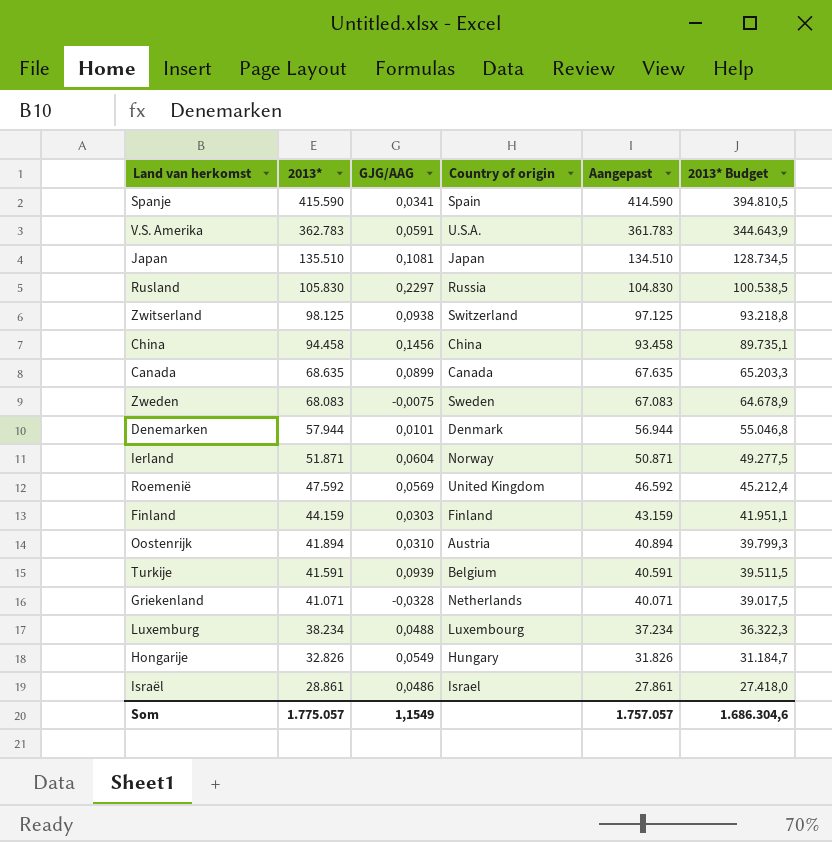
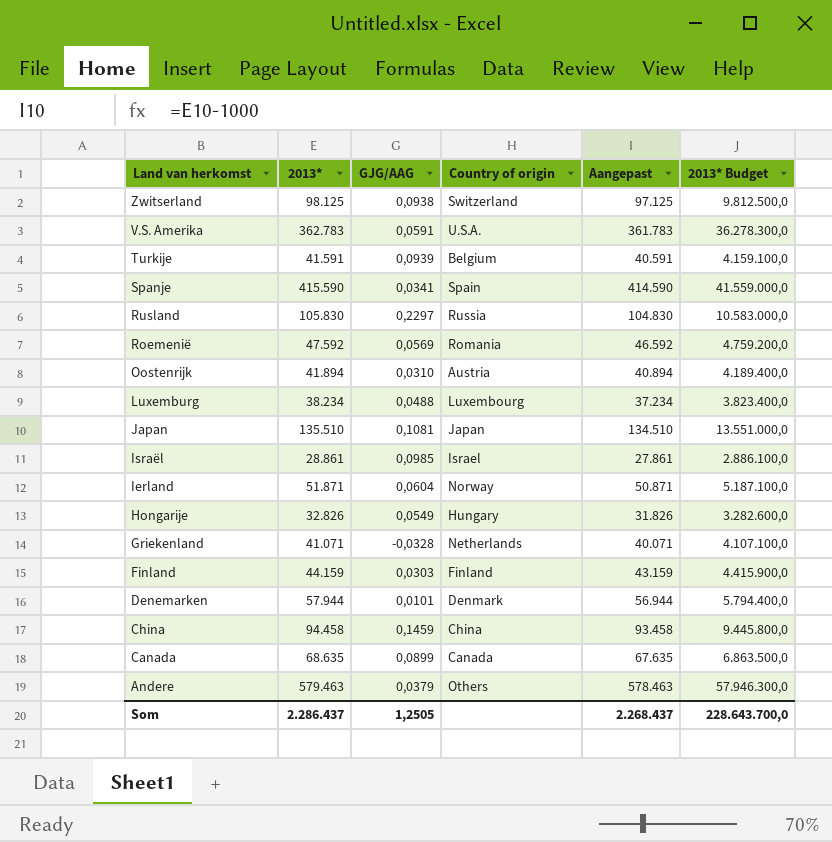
row order: 2013* descending -> Land van herkomst descending
column 2013* Budget | formula: [2013*] * 0,95 -> [2013*] * 100
row Zweden: 68.083 | -0,0075 | Sweden | 67.083 | 64.678,9 -> none
Roemenië | Country of origin: United Kingdom -> Romania
Israël | GJG/AAG: 0,0486 -> 0,0985
China | GJG/AAG: 0,1456 -> 0,1459
row Andere: none -> 579.463 | 0,0379 | Others | 578.463 | 57.946.300,0
Som | 2013*: 1.775.057 -> 2.286.437
Som | GJG/AAG: 1,1549 -> 1,2505
Som | Aangepast: 1.757.057 -> 2.268.437
Som | 2013* Budget: 1.686.304,6 -> 228.643.700,0

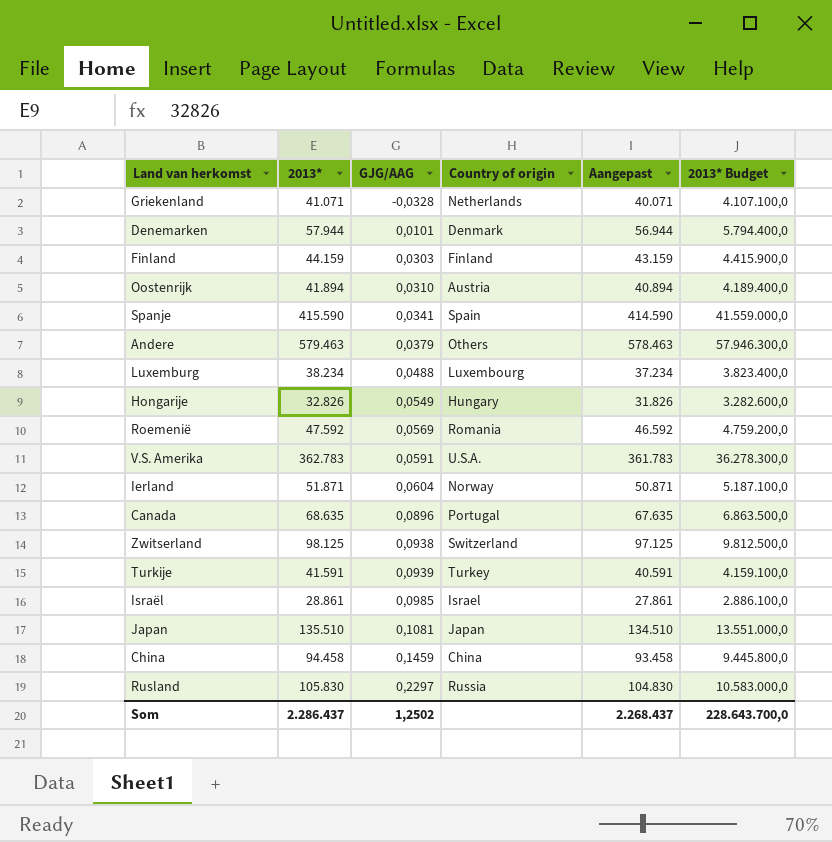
row order: Land van herkomst descending -> GJG/AAG ascending
Canada | GJG/AAG: 0,0899 -> 0,0896
Canada | Country of origin: Canada -> Portugal
Turkije | Country of origin: Belgium -> Turkey
Som | GJG/AAG: 1,2505 -> 1,2502

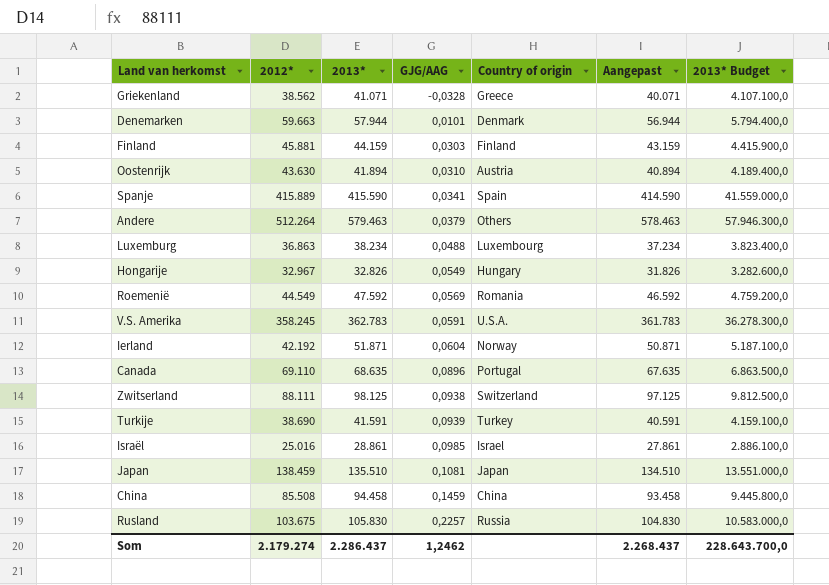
column 2012* | position: none -> 2
Griekenland | Country of origin: Netherlands -> Greece
Rusland | GJG/AAG: 0,2297 -> 0,2257
Som | GJG/AAG: 1,2502 -> 1,2462

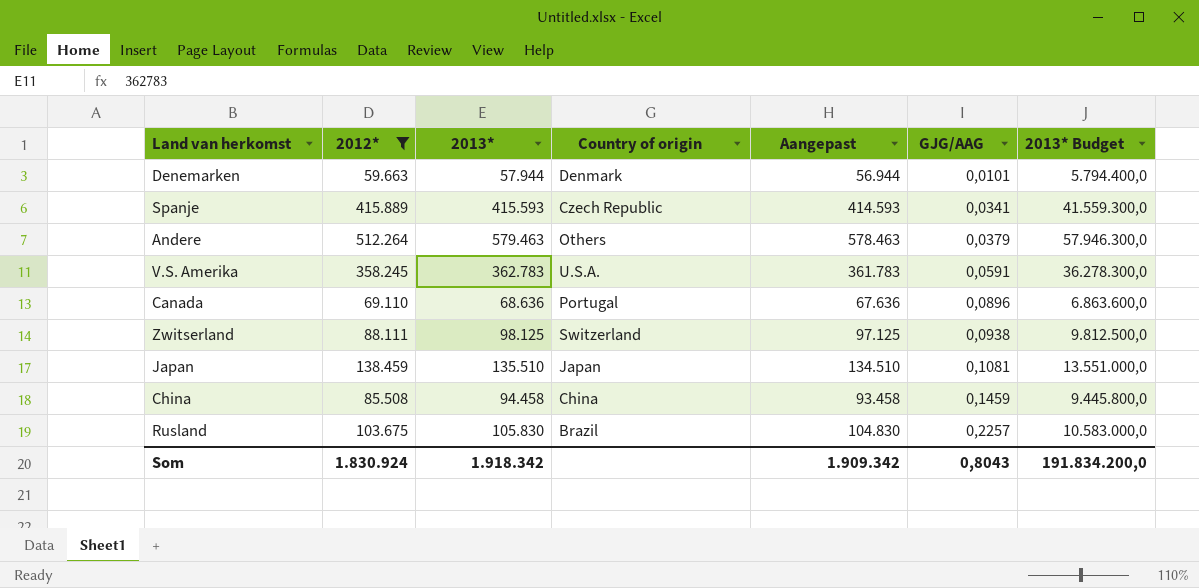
filter: none -> 2012* >= 59.663
column GJG/AAG | position: 4 -> 6
Spanje | 2013*: 415.590 -> 415.593
Spanje | Country of origin: Spain -> Czech Republic
Spanje | Aangepast: 414.590 -> 414.593
Spanje | 2013* Budget: 41.559.000,0 -> 41.559.300,0
Canada | 2013*: 68.635 -> 68.636
Canada | Aangepast: 67.635 -> 67.636
Canada | 2013* Budget: 6.863.500,0 -> 6.863.600,0
Rusland | Country of origin: Russia -> Brazil
Som | 2012*: 2.179.274 -> 1.830.924
Som | 2013*: 2.286.437 -> 1.918.342
Som | Aangepast: 2.268.437 -> 1.909.342
Som | GJG/AAG: 1,2462 -> 0,8043
Som | 2013* Budget: 228.643.700,0 -> 191.834.200,0

